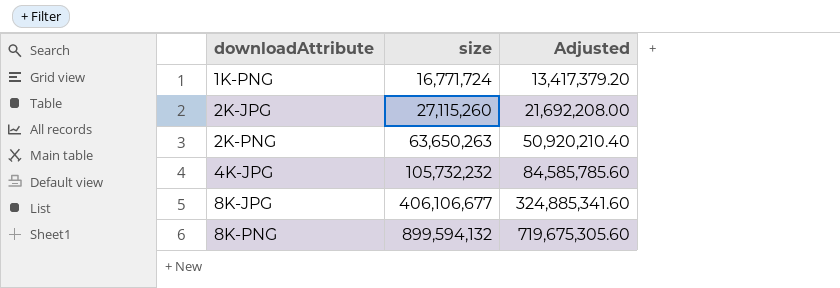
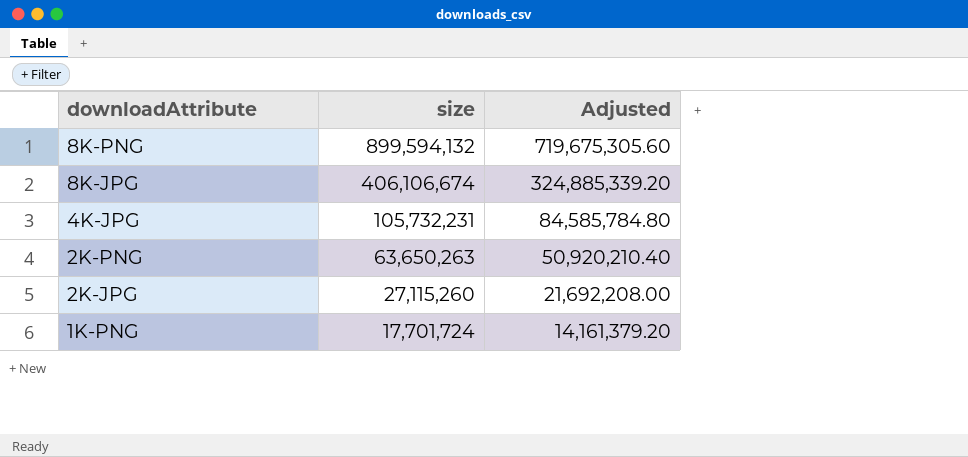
row order: downloadAttribute ascending -> downloadAttribute descending
8K-JPG | size: 406,106,677 -> 406,106,674
8K-JPG | Adjusted: 324,885,341.60 -> 324,885,339.20
4K-JPG | size: 105,732,232 -> 105,732,231
4K-JPG | Adjusted: 84,585,785.60 -> 84,585,784.80
1K-PNG | size: 16,771,724 -> 17,701,724
1K-PNG | Adjusted: 13,417,379.20 -> 14,161,379.20

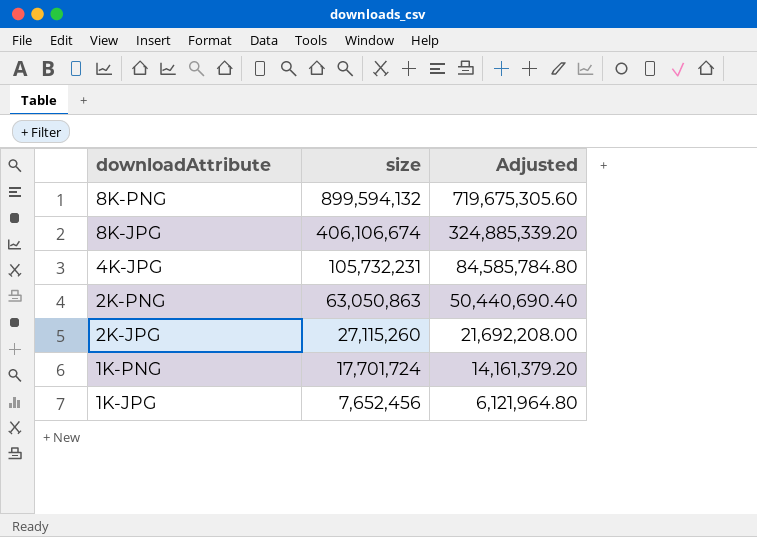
2K-PNG | size: 63,650,263 -> 63,050,863
2K-PNG | Adjusted: 50,920,210.40 -> 50,440,690.40
row 1K-JPG: none -> 7,652,456 | 6,121,964.80

